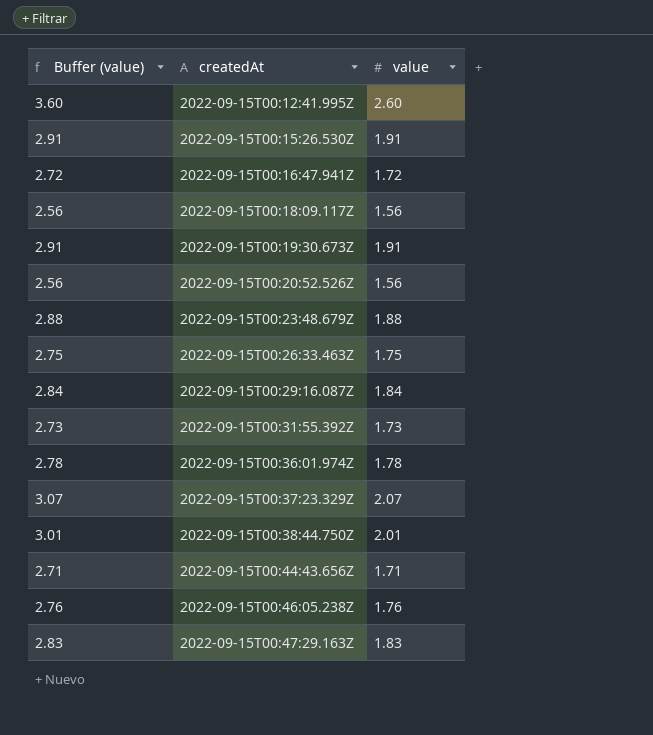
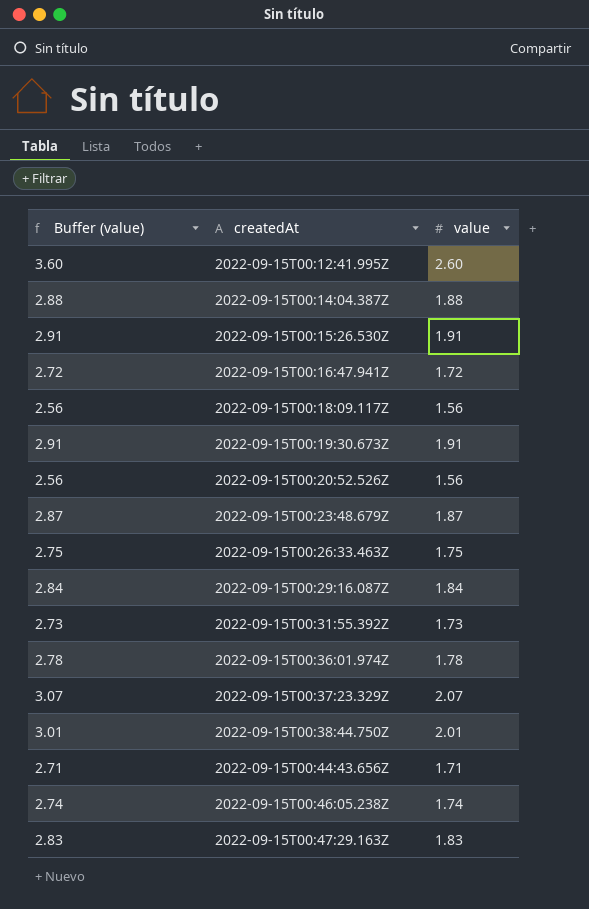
row 2022-09-15T00:14:04.387Z: none -> 2.88 | 1.88
2022-09-15T00:23:48.679Z | Buffer (value): 2.88 -> 2.87
2022-09-15T00:23:48.679Z | value: 1.88 -> 1.87
2022-09-15T00:46:05.238Z | Buffer (value): 2.76 -> 2.74
2022-09-15T00:46:05.238Z | value: 1.76 -> 1.74

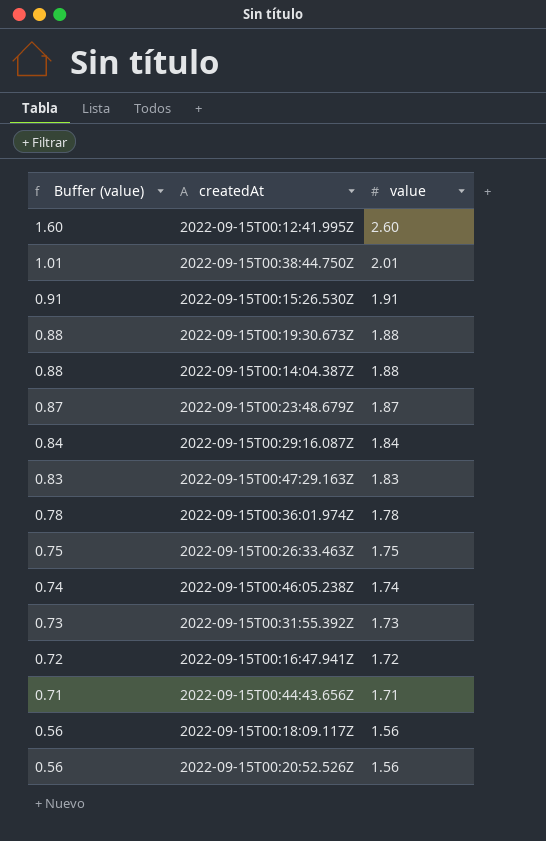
row order: createdAt ascending -> Buffer (value) descending
column Buffer (value) | formula: [value] + 1 -> [value] - 1
row 2022-09-15T00:37:23.329Z: 3.07 | 2.07 -> none
2022-09-15T00:19:30.673Z | value: 1.91 -> 1.88

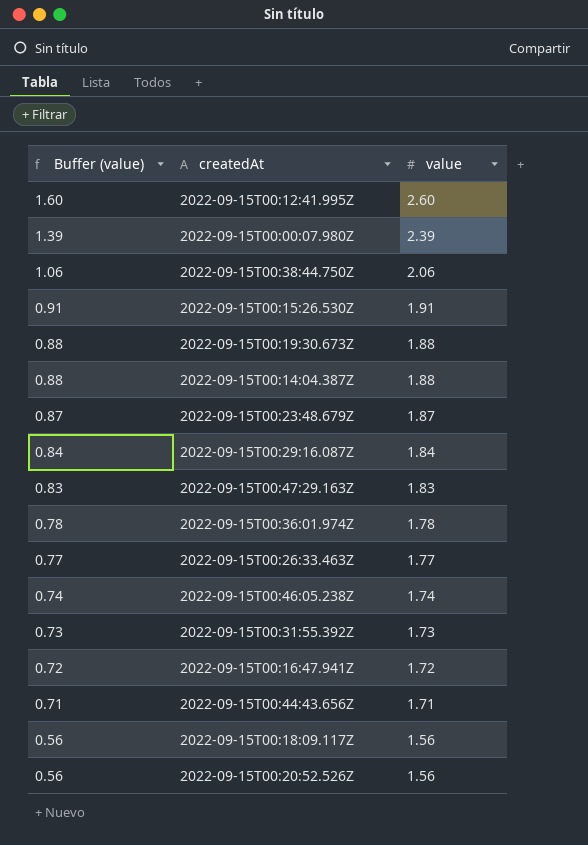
row 2022-09-15T00:00:07.980Z: none -> 1.39 | 2.39
2022-09-15T00:38:44.750Z | Buffer (value): 1.01 -> 1.06
2022-09-15T00:38:44.750Z | value: 2.01 -> 2.06
2022-09-15T00:26:33.463Z | Buffer (value): 0.75 -> 0.77
2022-09-15T00:26:33.463Z | value: 1.75 -> 1.77

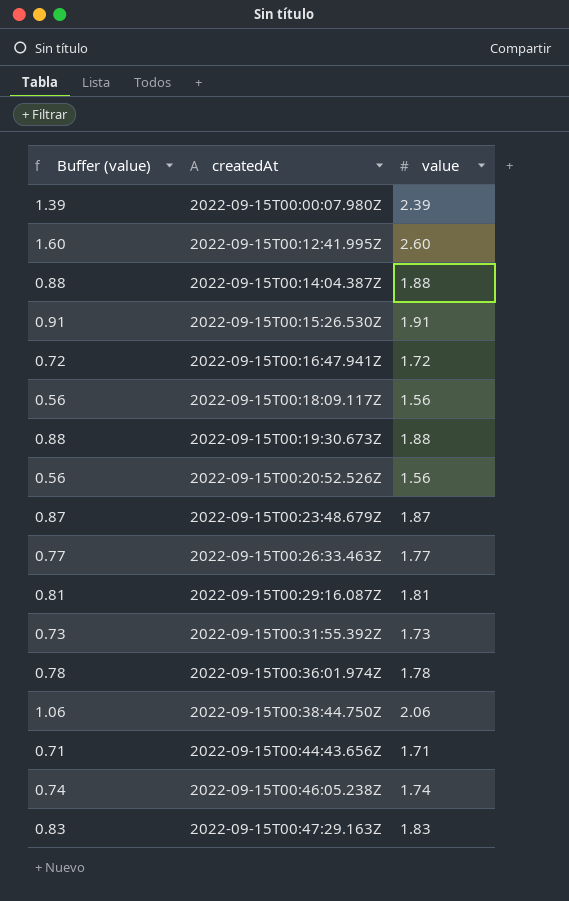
row order: Buffer (value) descending -> createdAt ascending
2022-09-15T00:29:16.087Z | Buffer (value): 0.84 -> 0.81
2022-09-15T00:29:16.087Z | value: 1.84 -> 1.81

